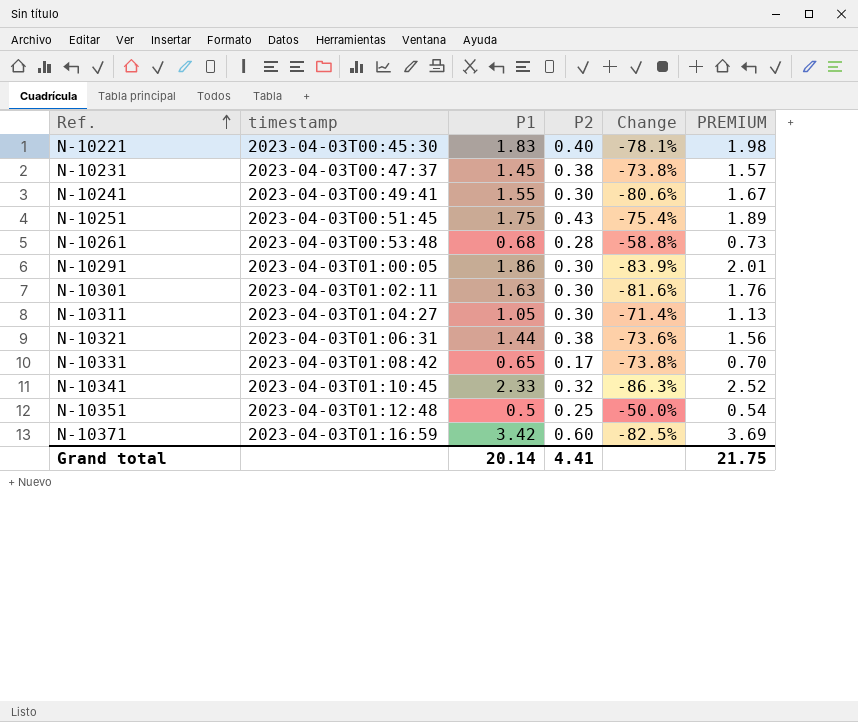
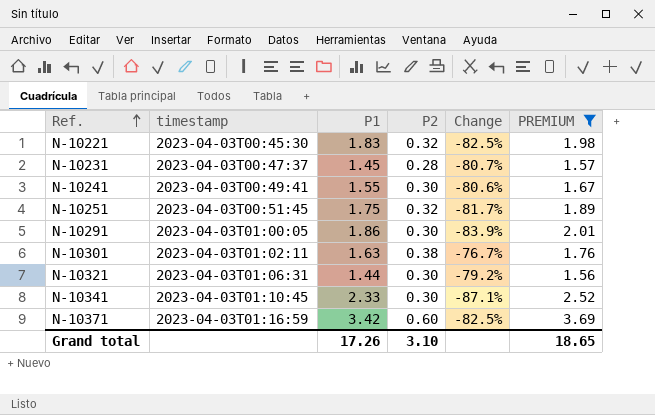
filter: none -> PREMIUM >= 1.56
N-10221 | P2: 0.40 -> 0.32
N-10221 | Change: -78.1% -> -82.5%
N-10231 | P2: 0.38 -> 0.28
N-10231 | Change: -73.8% -> -80.7%
N-10251 | P2: 0.43 -> 0.32
N-10251 | Change: -75.4% -> -81.7%
N-10301 | P2: 0.30 -> 0.38
N-10301 | Change: -81.6% -> -76.7%
N-10321 | P2: 0.38 -> 0.30
N-10321 | Change: -73.6% -> -79.2%
N-10341 | P2: 0.32 -> 0.30
N-10341 | Change: -86.3% -> -87.1%
Grand total | P1: 20.14 -> 17.26
Grand total | P2: 4.41 -> 3.10
Grand total | PREMIUM: 21.75 -> 18.65

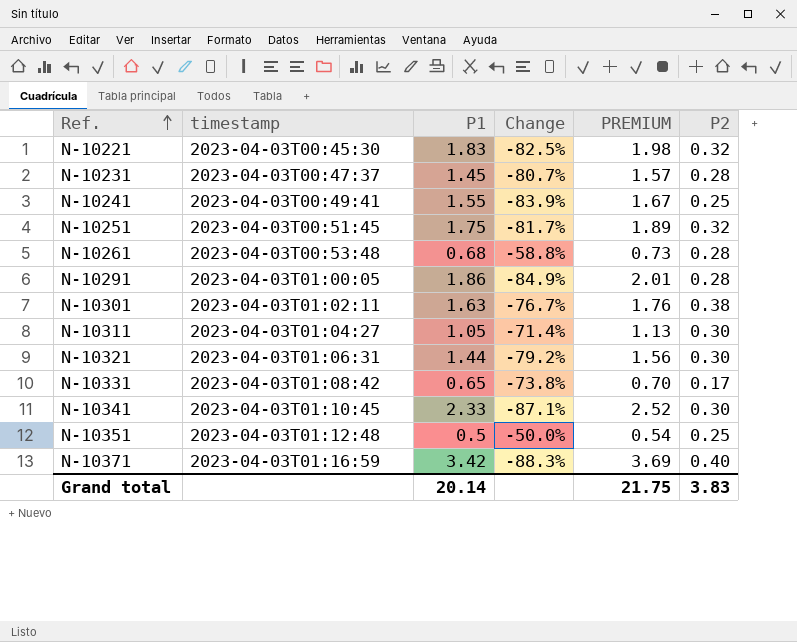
filter: PREMIUM >= 1.56 -> none
column P2 | position: 4 -> 6
N-10241 | Change: -80.6% -> -83.9%
N-10241 | P2: 0.30 -> 0.25
N-10291 | Change: -83.9% -> -84.9%
N-10291 | P2: 0.30 -> 0.28
N-10371 | Change: -82.5% -> -88.3%
N-10371 | P2: 0.60 -> 0.40
Grand total | P1: 17.26 -> 20.14
Grand total | PREMIUM: 18.65 -> 21.75
Grand total | P2: 3.10 -> 3.83

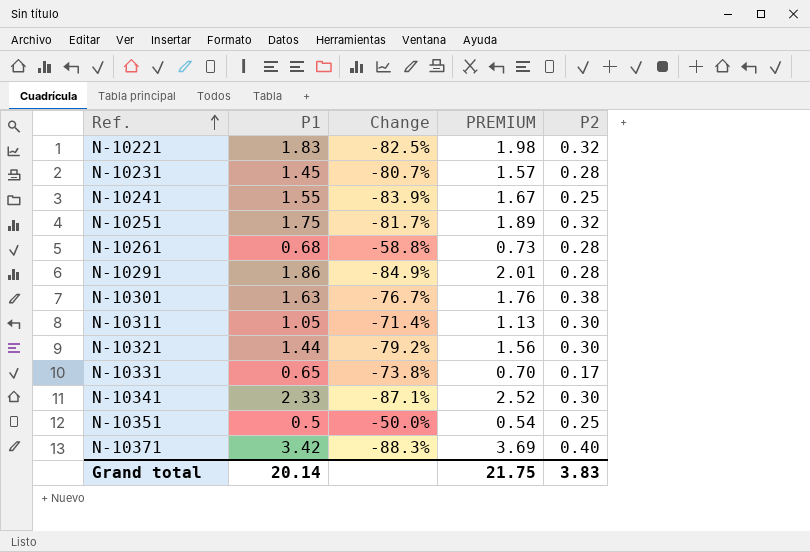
column timestamp | position: 2 -> none

